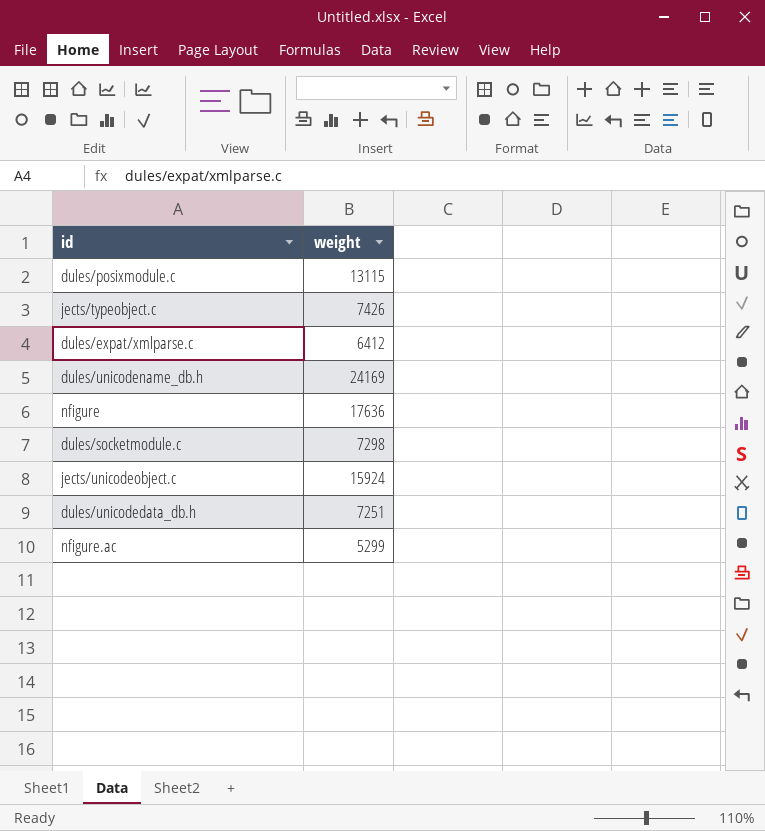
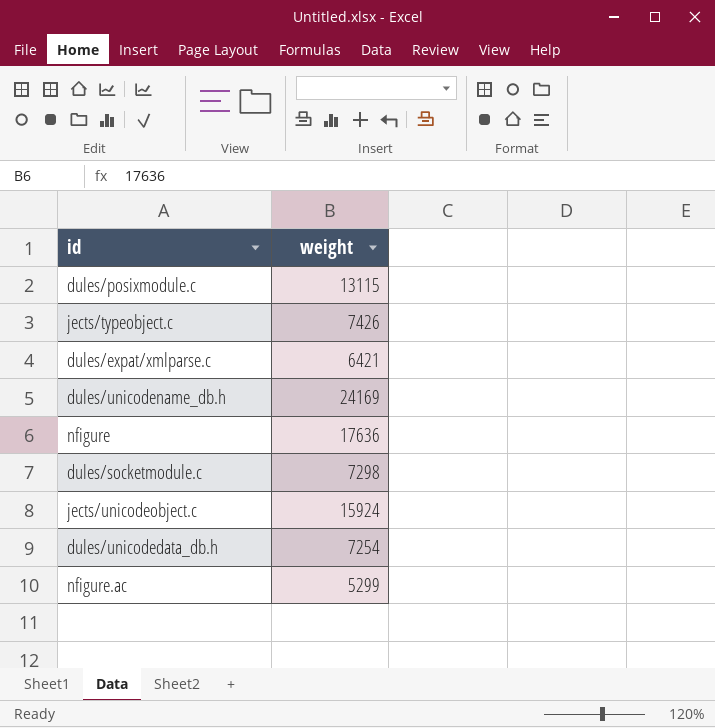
dules/expat/xmlparse.c | weight: 6412 -> 6421
dules/unicodedata_db.h | weight: 7251 -> 7254

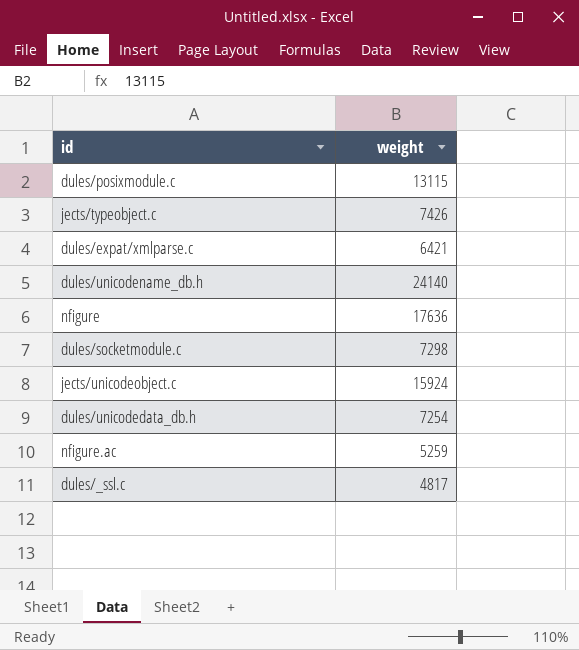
dules/unicodename_db.h | weight: 24169 -> 24140
nfigure.ac | weight: 5299 -> 5259
row dules/_ssl.c: none -> 4817

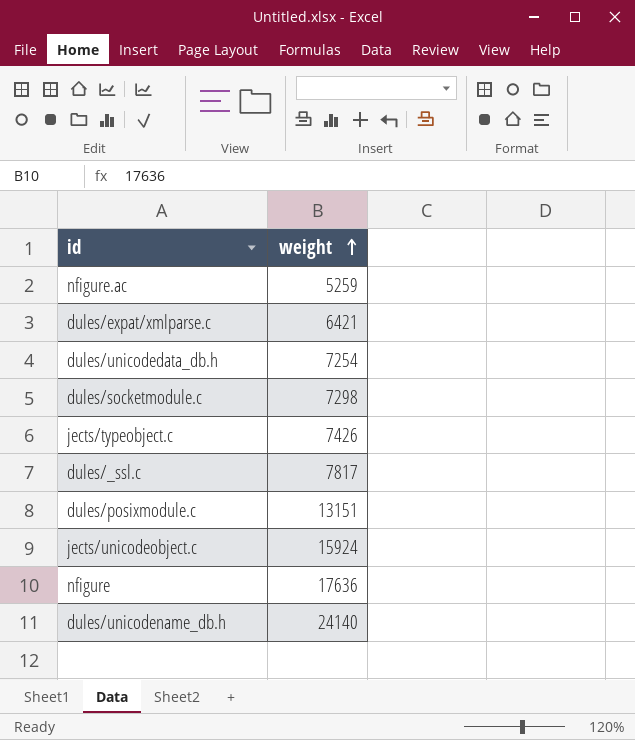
row order: none -> weight ascending
dules/_ssl.c | weight: 4817 -> 7817
dules/posixmodule.c | weight: 13115 -> 13151

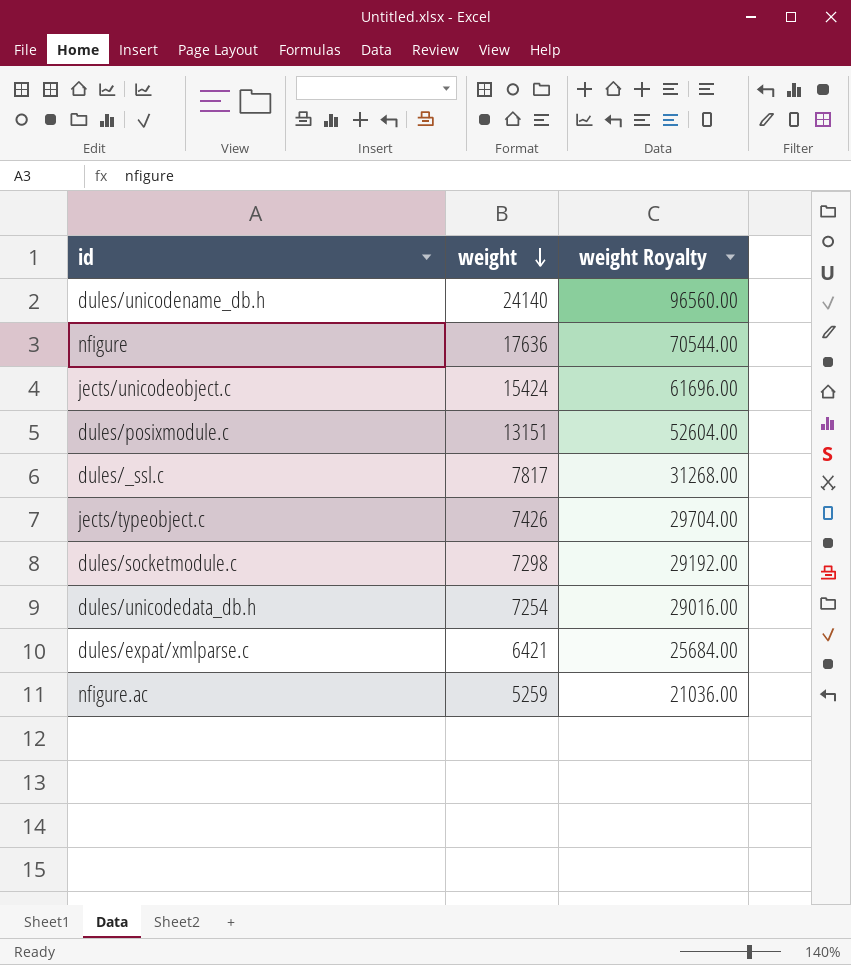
row order: weight ascending -> weight descending
column weight Royalty | formula: none -> [weight] * 4
jects/unicodeobject.c | weight: 15924 -> 15424

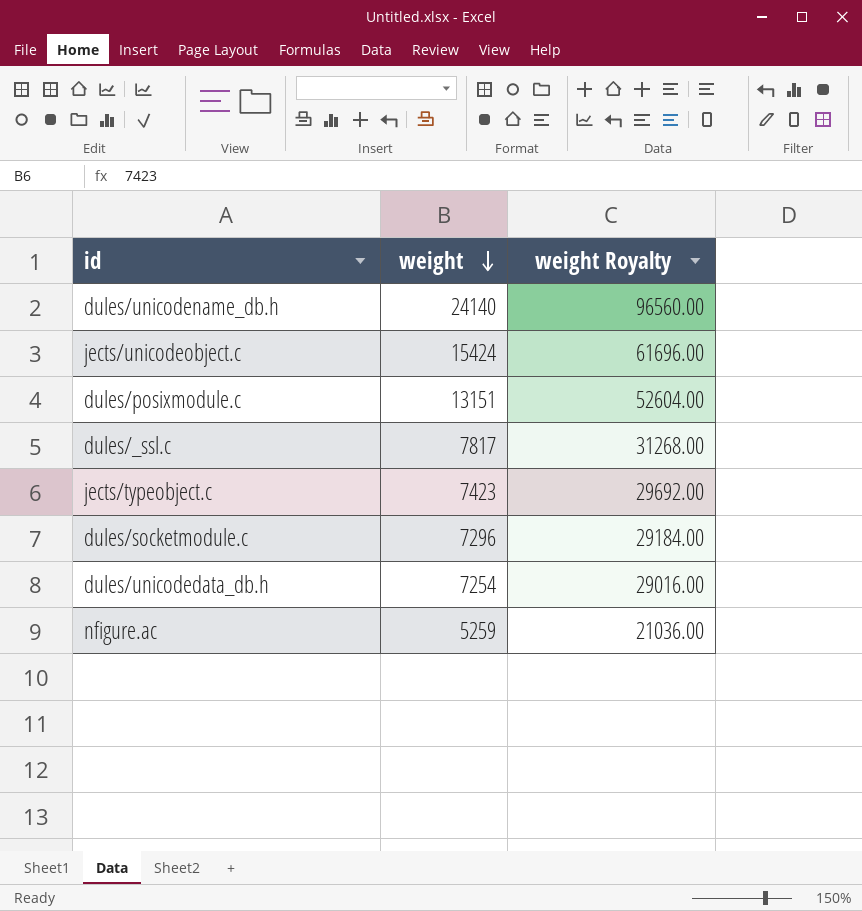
row nfigure: 17636 | 70544.00 -> none
row dules/expat/xmlparse.c: 6421 | 25684.00 -> none
jects/typeobject.c | weight: 7426 -> 7423
jects/typeobject.c | weight Royalty: 29704.00 -> 29692.00
dules/socketmodule.c | weight: 7298 -> 7296
dules/socketmodule.c | weight Royalty: 29192.00 -> 29184.00

